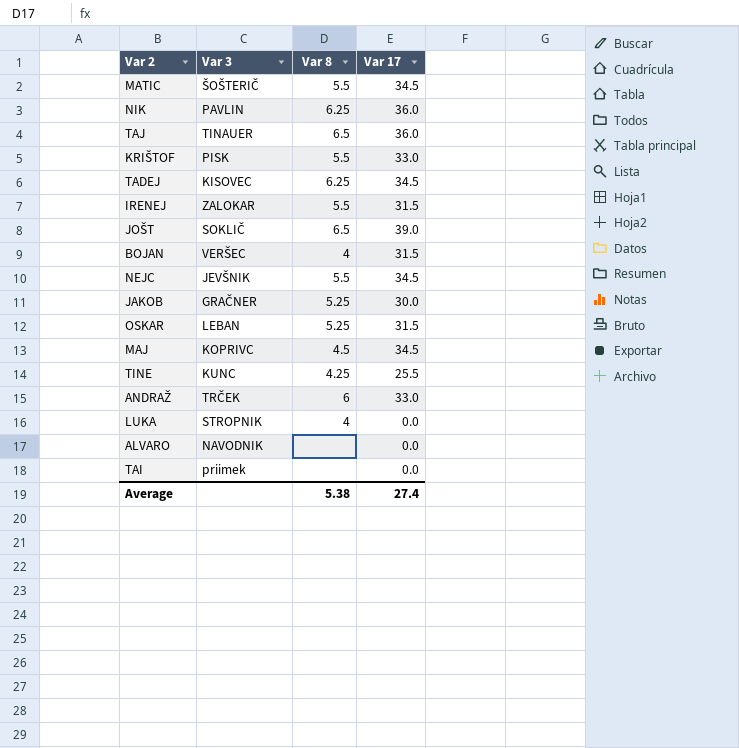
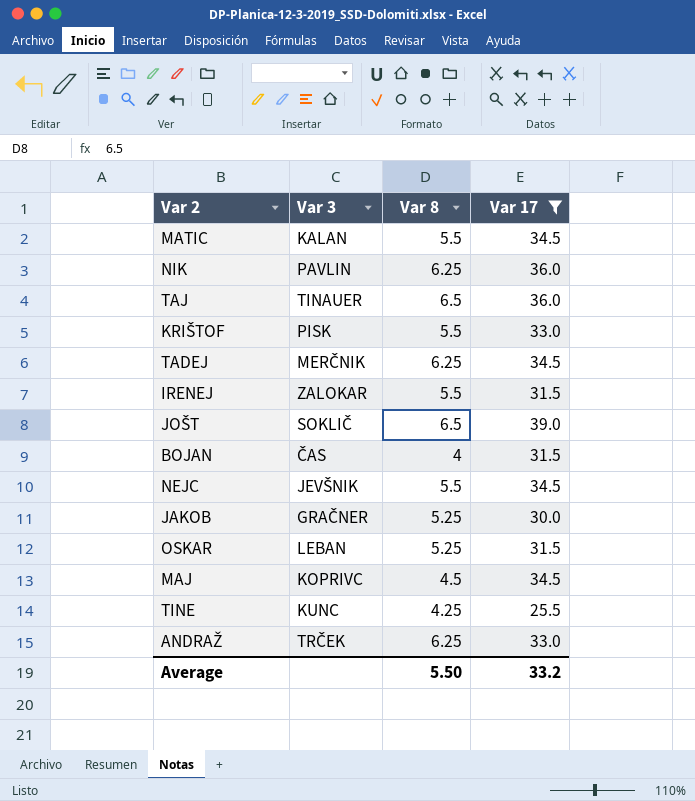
filter: none -> Var 17 != 0.0
MATIC | Var 3: ŠOŠTERIČ -> KALAN
TADEJ | Var 3: KISOVEC -> MERČNIK
BOJAN | Var 3: VERŠEC -> ČAS
ANDRAŽ | Var 8: 6 -> 6.25
Average | Var 8: 5.38 -> 5.50
Average | Var 17: 27.4 -> 33.2

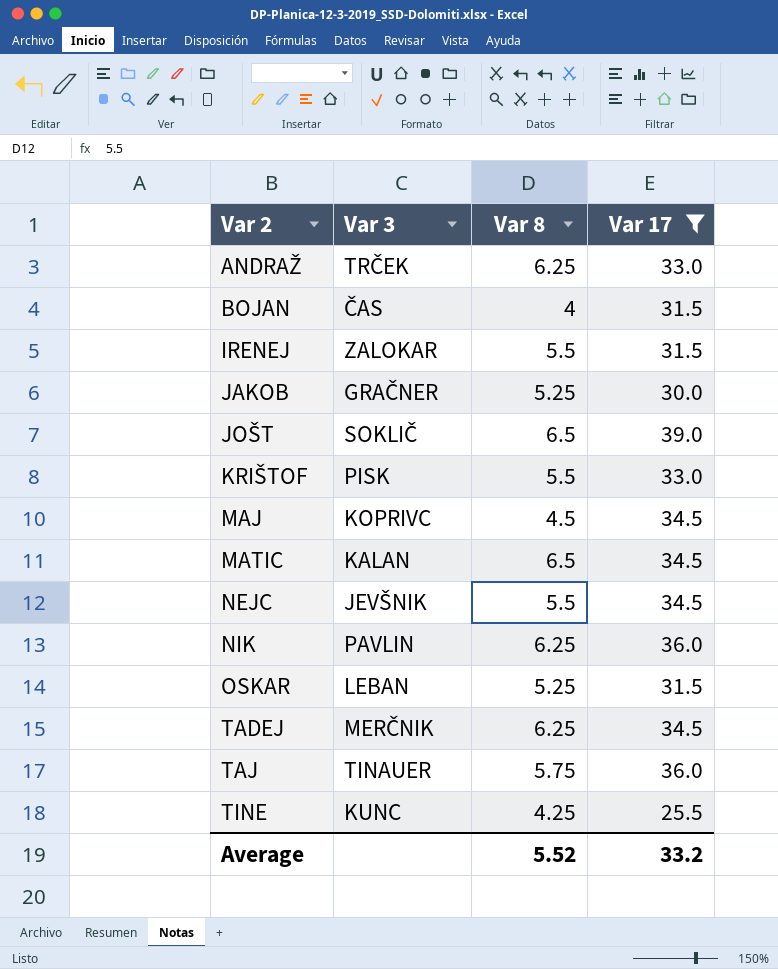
row order: none -> Var 2 ascending
MATIC | Var 8: 5.5 -> 6.5
TAJ | Var 8: 6.5 -> 5.75
Average | Var 8: 5.50 -> 5.52

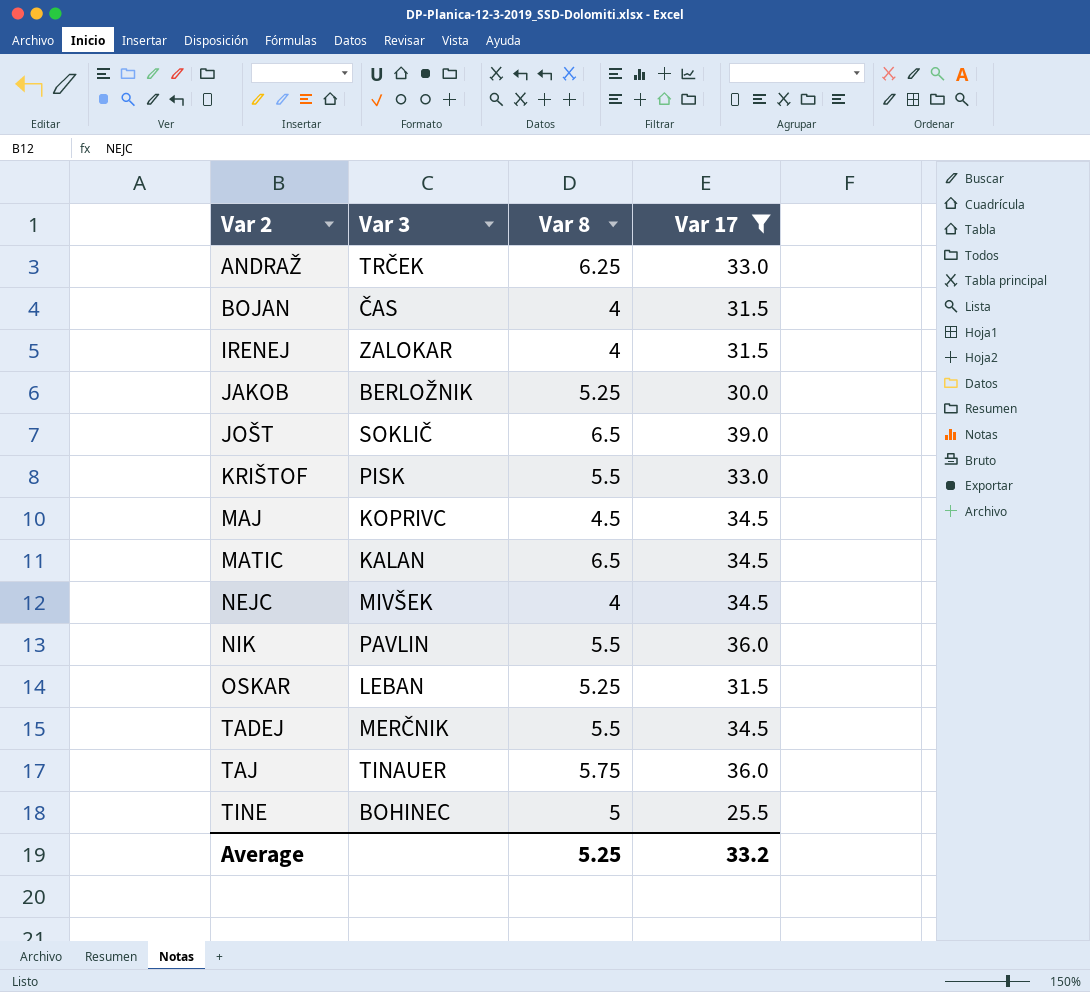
IRENEJ | Var 8: 5.5 -> 4
JAKOB | Var 3: GRAČNER -> BERLOŽNIK
NEJC | Var 3: JEVŠNIK -> MIVŠEK
NEJC | Var 8: 5.5 -> 4
NIK | Var 8: 6.25 -> 5.5
TADEJ | Var 8: 6.25 -> 5.5
TINE | Var 3: KUNC -> BOHINEC
TINE | Var 8: 4.25 -> 5
Average | Var 8: 5.52 -> 5.25

